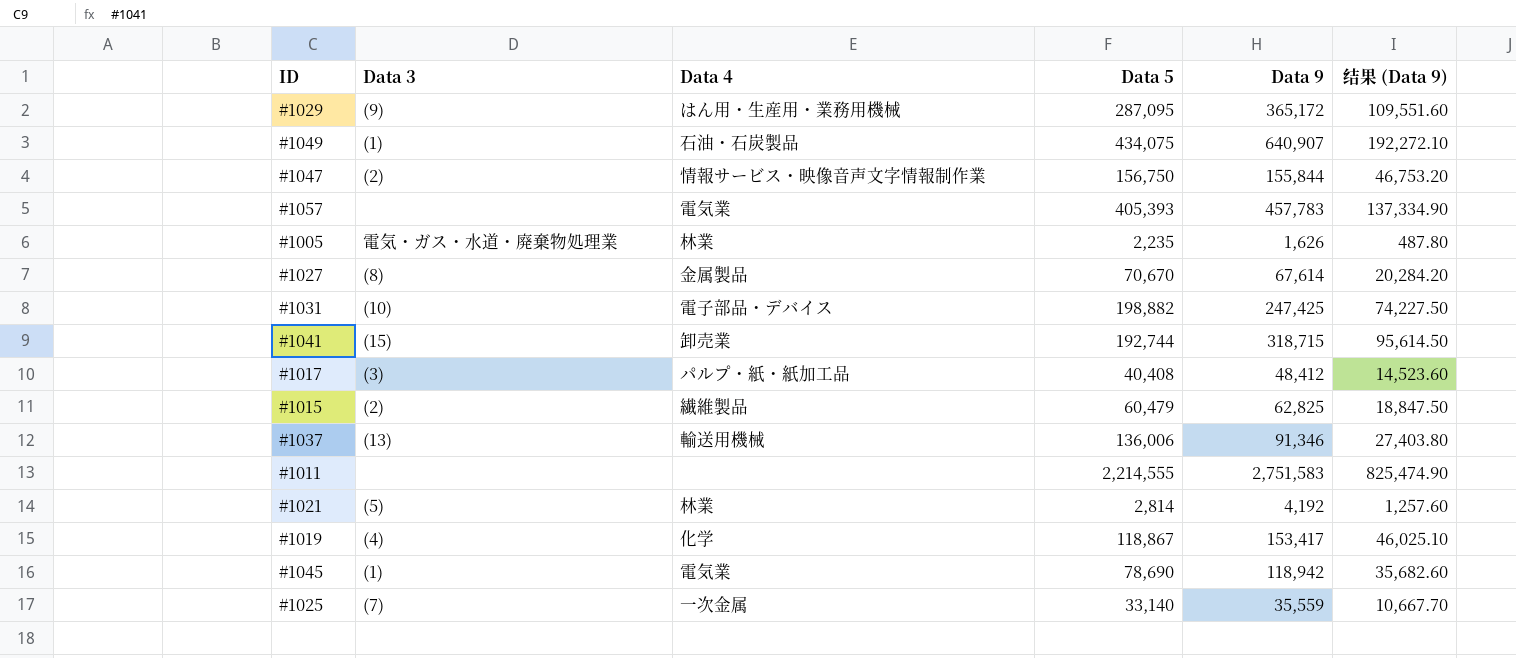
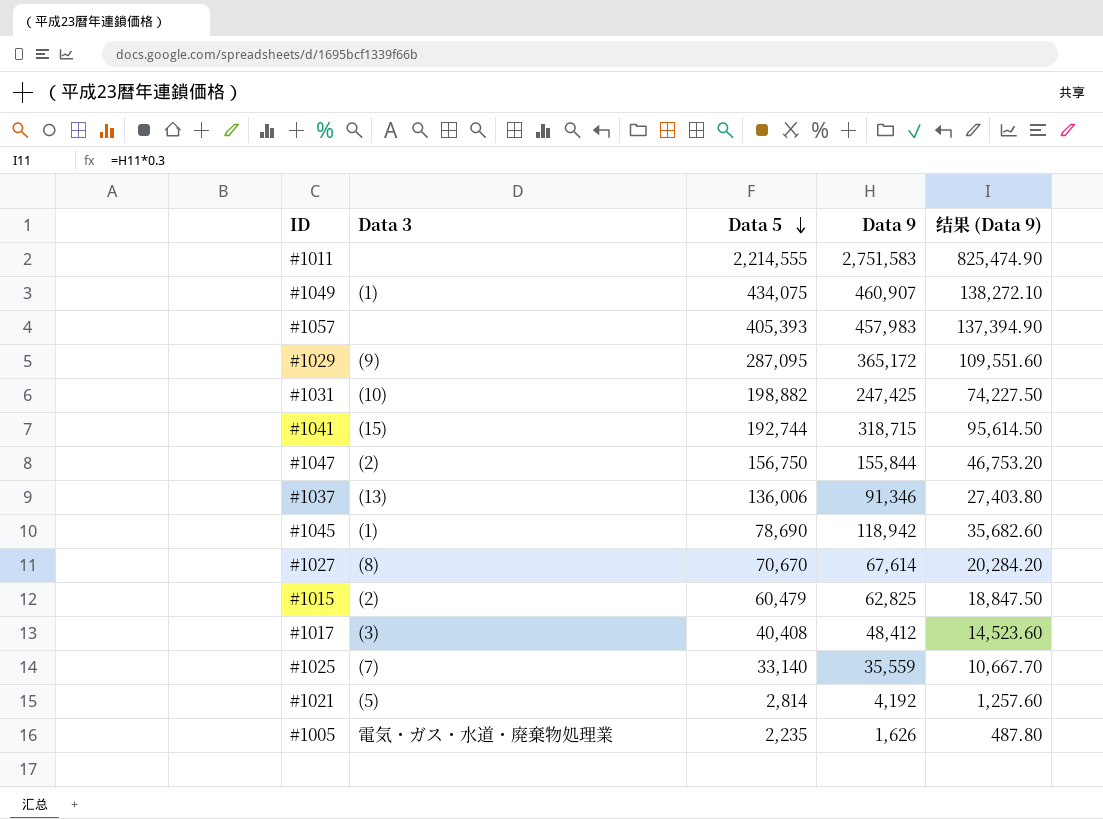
row order: none -> Data 5 descending
column Data 4 | position: 3 -> none
row #1019: (4) | 化学 | 118,867 | 153,417 | 46,025.10 -> none
#1049 | Data 9: 640,907 -> 460,907
#1049 | 结果 (Data 9): 192,272.10 -> 138,272.10
#1057 | Data 9: 457,783 -> 457,983
#1057 | 结果 (Data 9): 137,334.90 -> 137,394.90

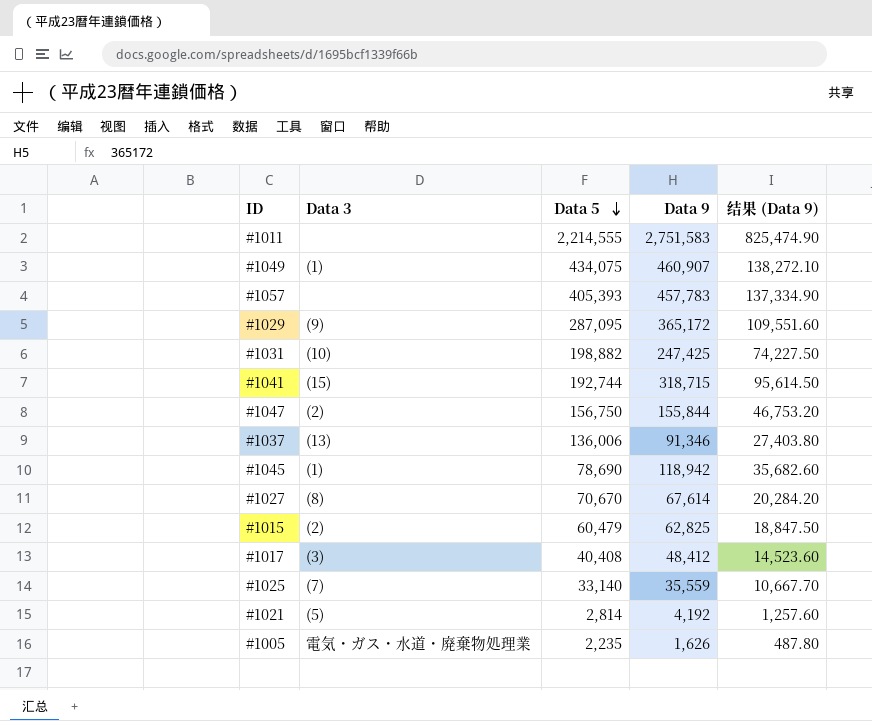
#1057 | Data 9: 457,983 -> 457,783
#1057 | 结果 (Data 9): 137,394.90 -> 137,334.90

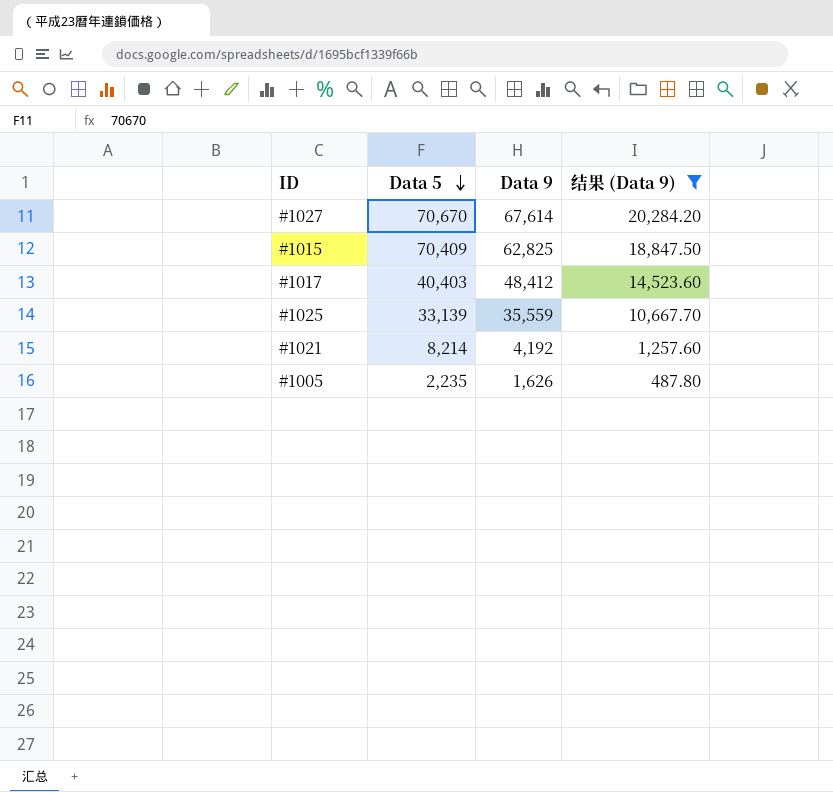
filter: none -> 结果 (Data 9) <= 20,284.20
column Data 3 | position: 2 -> none
#1015 | Data 5: 60,479 -> 70,409
#1017 | Data 5: 40,408 -> 40,403
#1025 | Data 5: 33,140 -> 33,139
#1021 | Data 5: 2,814 -> 8,214

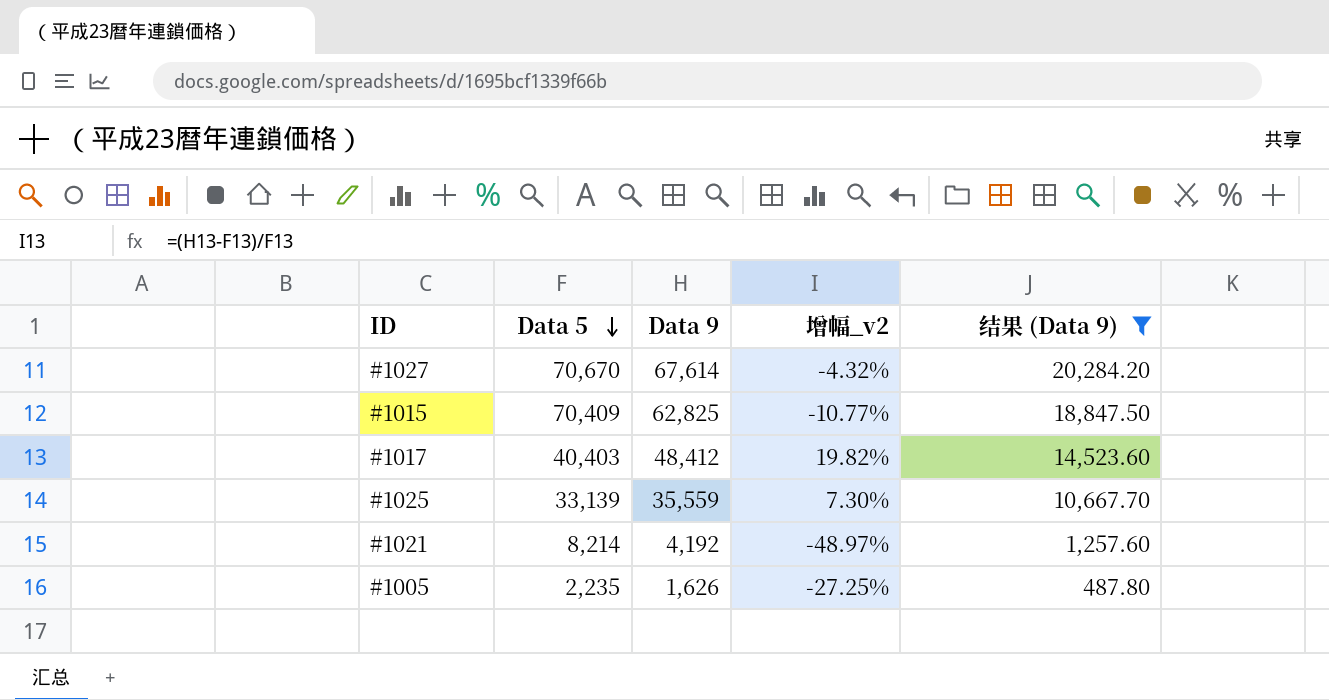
column 增幅_v2 | formula: none -> ([Data 9] - [Data 5]) / [Data 5]

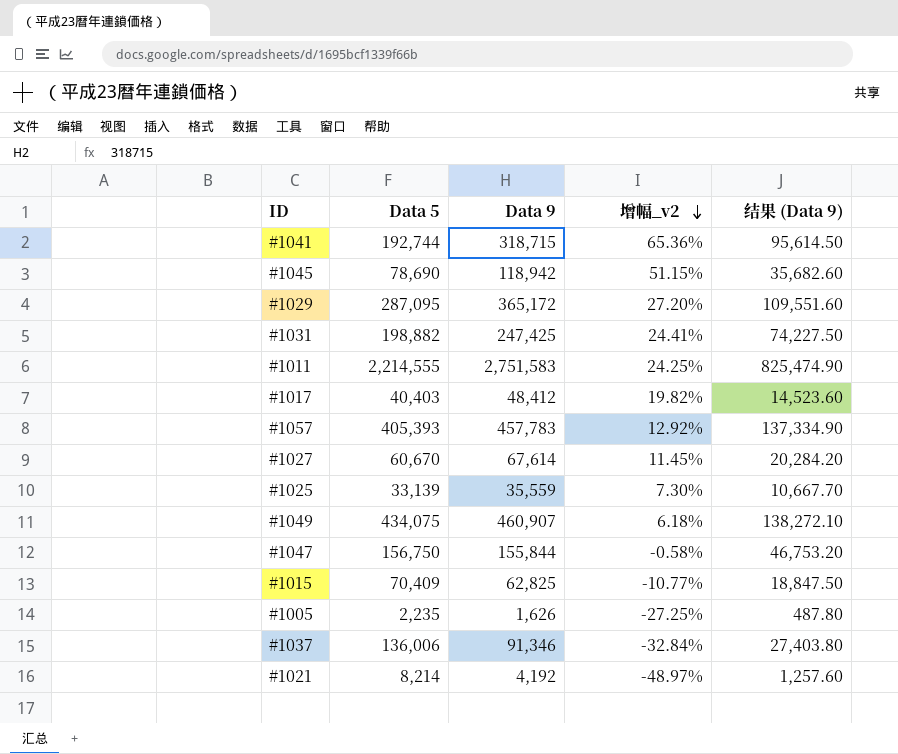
filter: 结果 (Data 9) <= 20,284.20 -> none
row order: Data 5 descending -> 增幅_v2 descending
#1027 | Data 5: 70,670 -> 60,670
#1027 | 增幅_v2: -4.32% -> 11.45%

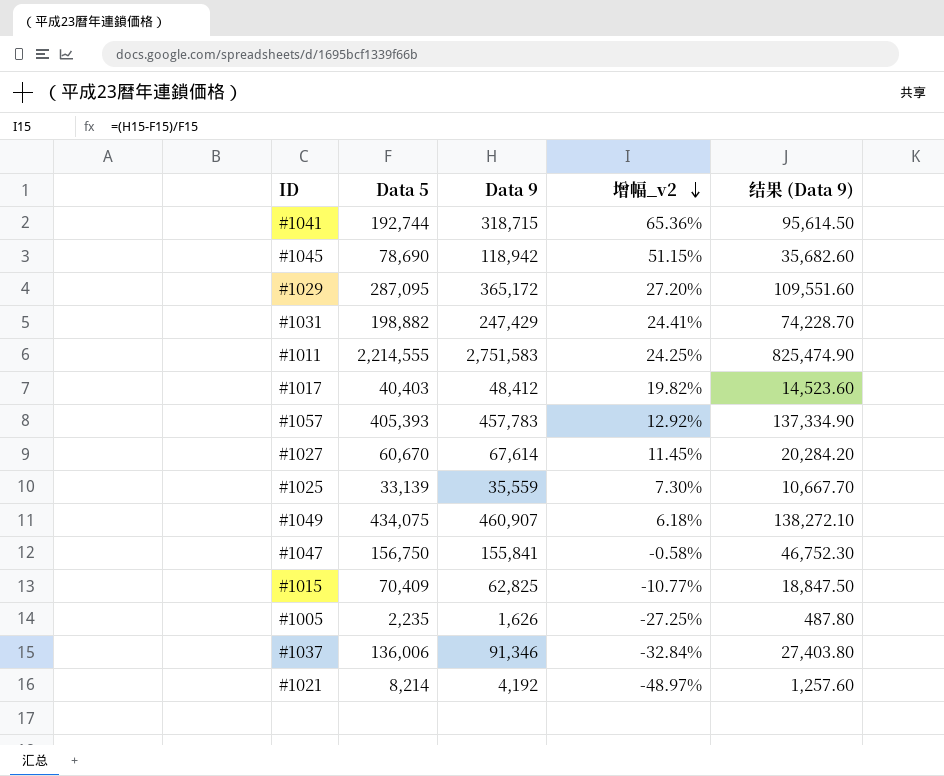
#1031 | Data 9: 247,425 -> 247,429
#1031 | 结果 (Data 9): 74,227.50 -> 74,228.70
#1047 | Data 9: 155,844 -> 155,841
#1047 | 结果 (Data 9): 46,753.20 -> 46,752.30

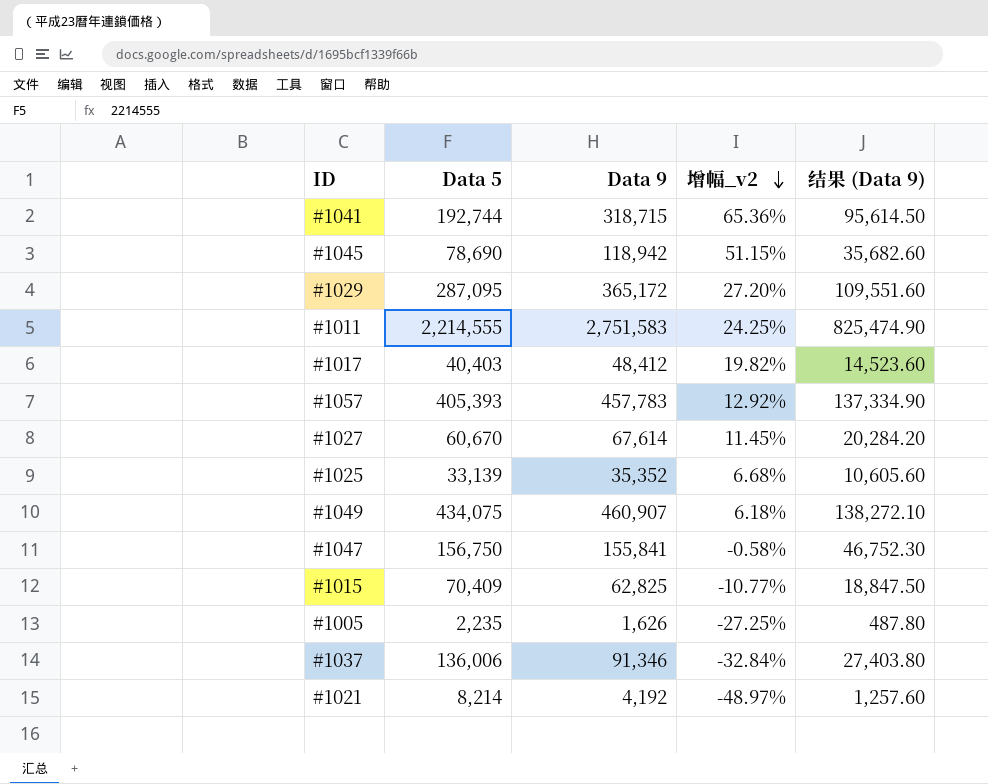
row #1031: 198,882 | 247,429 | 24.41% | 74,228.70 -> none
#1025 | Data 9: 35,559 -> 35,352
#1025 | 增幅_v2: 7.30% -> 6.68%
#1025 | 结果 (Data 9): 10,667.70 -> 10,605.60

